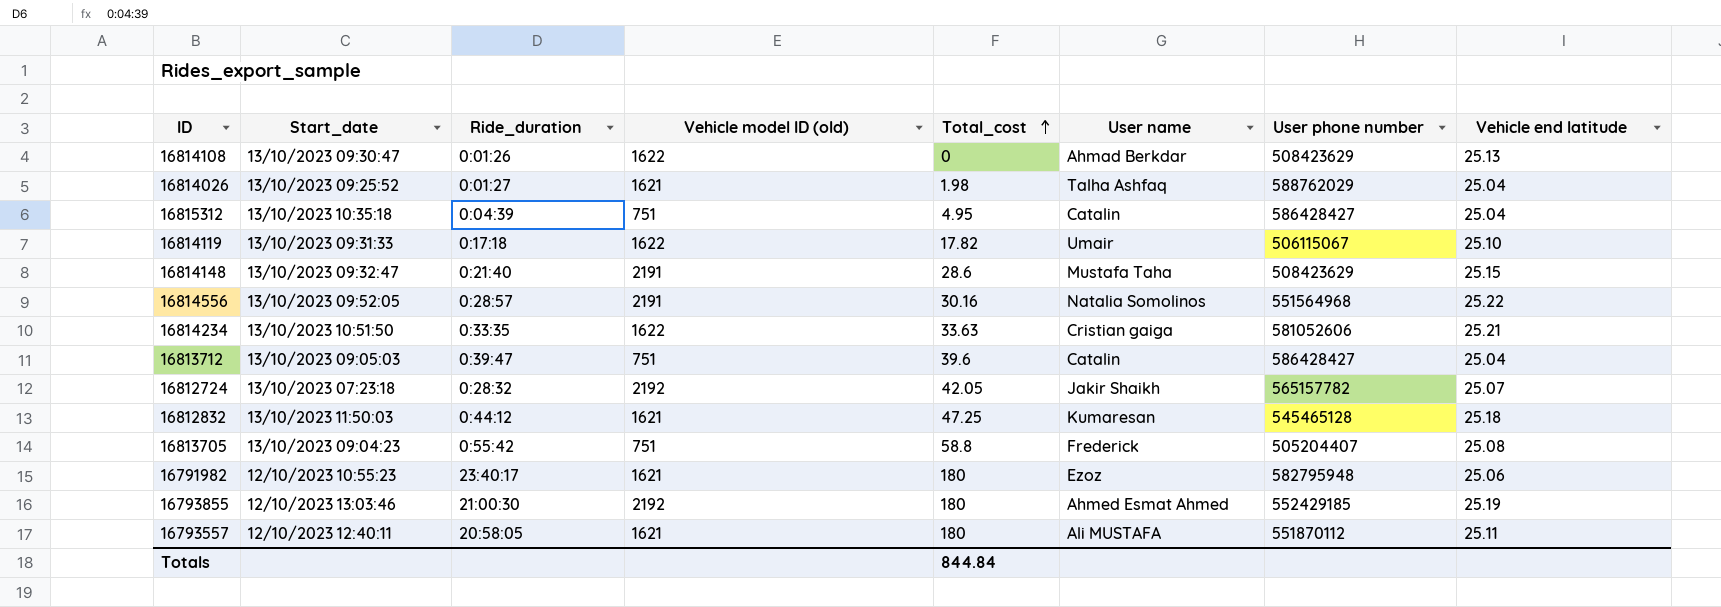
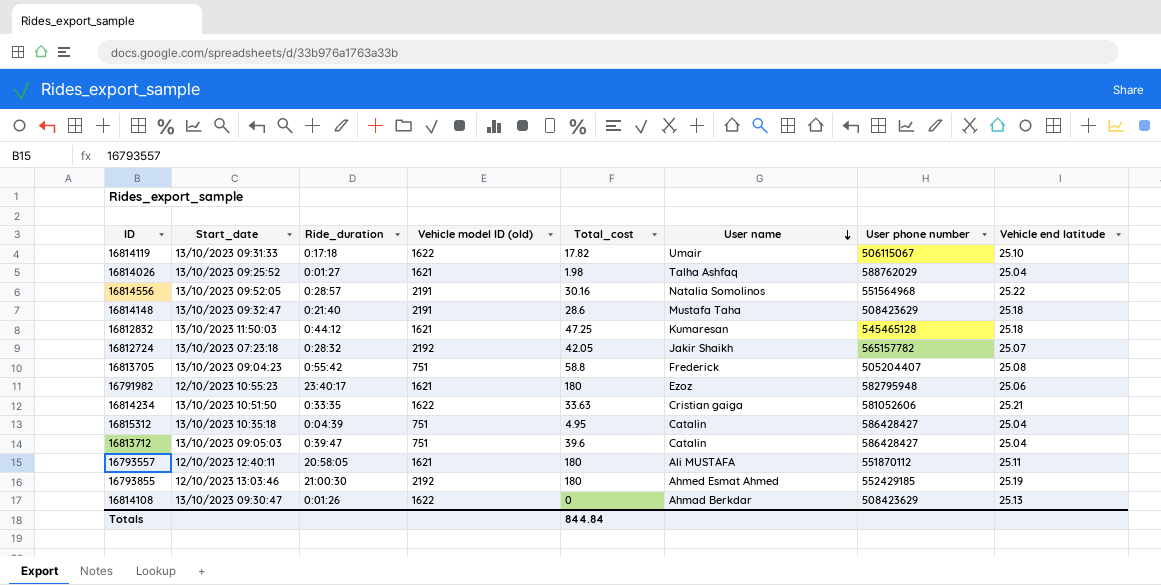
row order: Total_cost ascending -> User name descending
16814148 | Vehicle end latitude: 25.15 -> 25.18

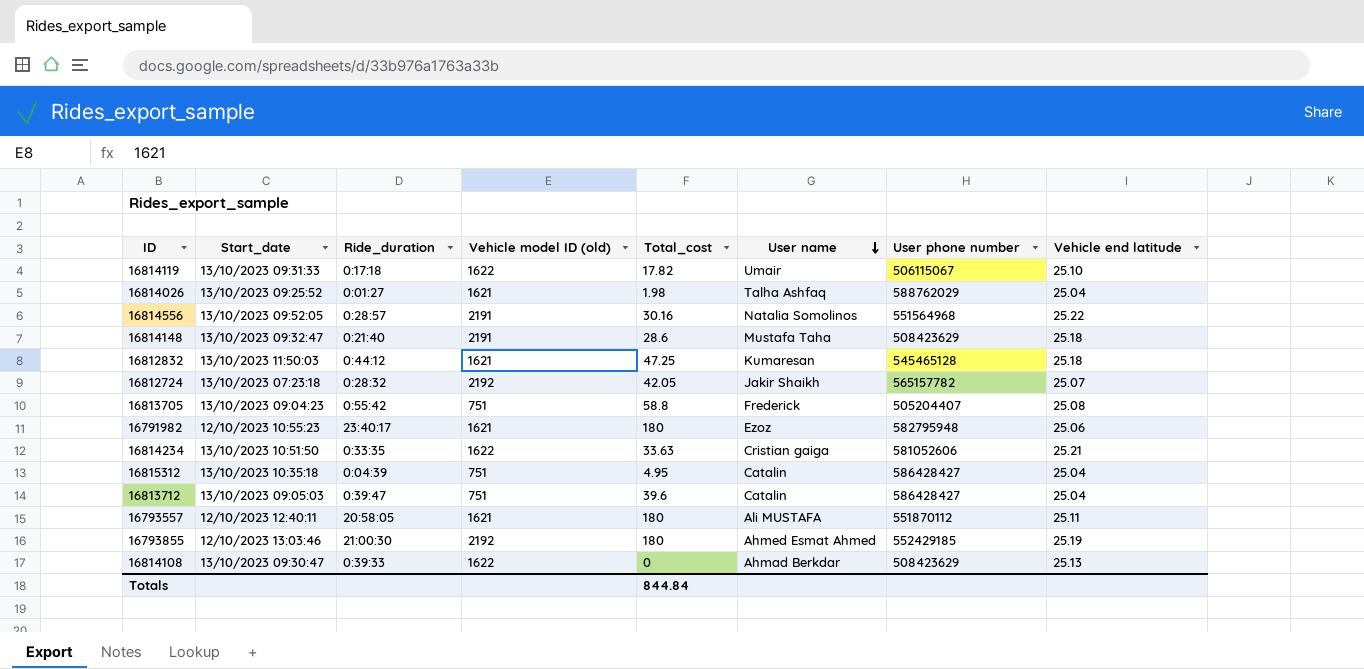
16814108 | Ride_duration: 0:01:26 -> 0:39:33

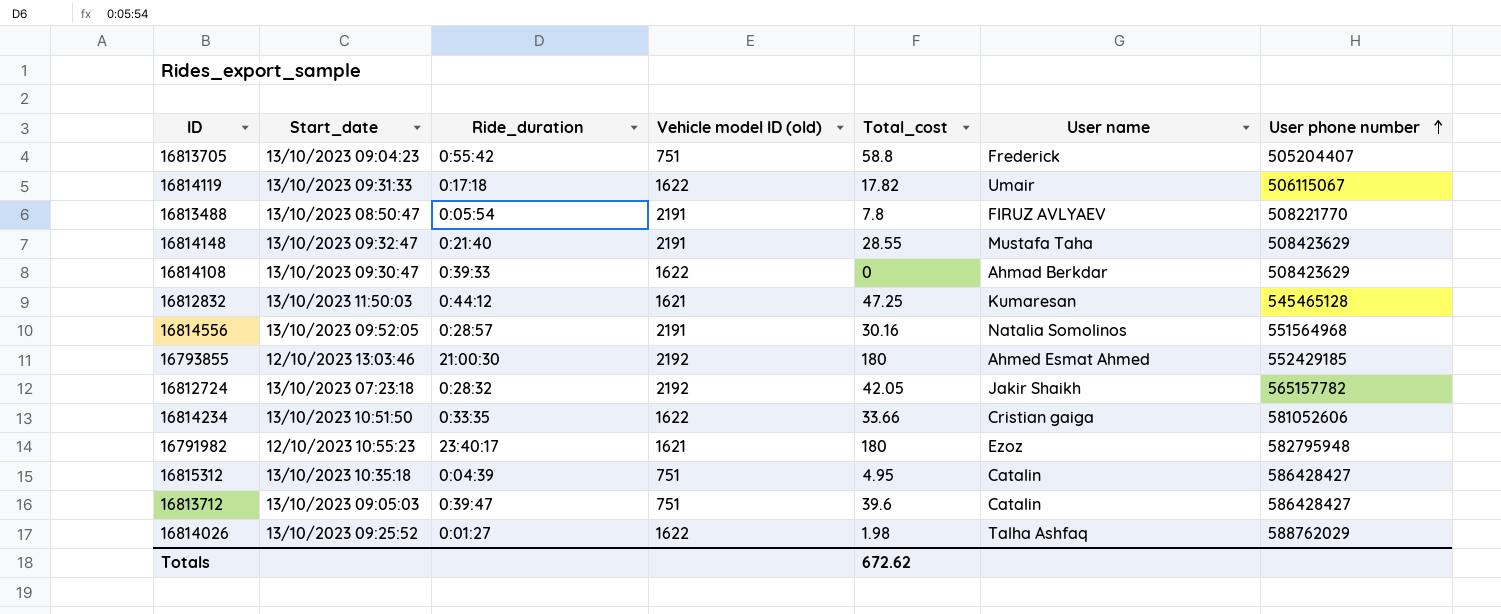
row order: User name descending -> User phone number ascending
column Vehicle end latitude | position: 8 -> none
row 16793557: 12/10/2023 12:40:11 | 20:58:05 | 1621 | 180 | Ali MUSTAFA | 551870112 | 25.11 -> none
row 16813488: none -> 13/10/2023 08:50:47 | 0:05:54 | 2191 | 7.8 | FIRUZ AVLYAEV | 508221770
16814148 | Total_cost: 28.6 -> 28.55
16814234 | Total_cost: 33.63 -> 33.66
16814026 | Vehicle model ID (old): 1621 -> 1622
Totals | Total_cost: 844.84 -> 672.62

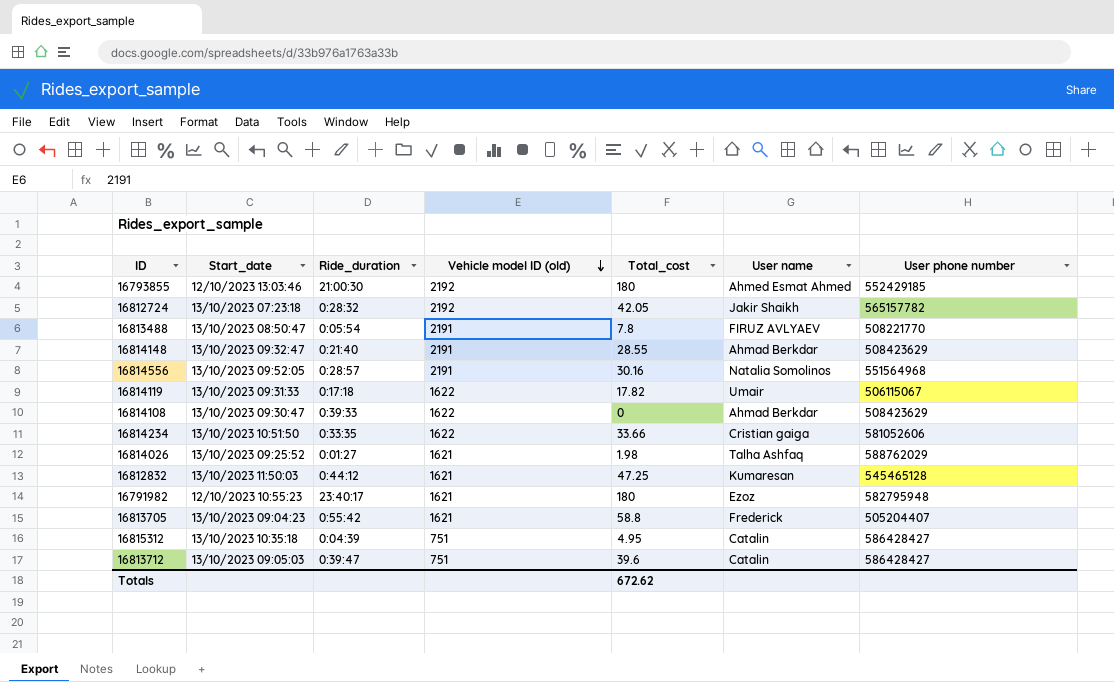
row order: User phone number ascending -> Vehicle model ID (old) descending
16814148 | User name: Mustafa Taha -> Ahmad Berkdar
16814026 | Vehicle model ID (old): 1622 -> 1621
16813705 | Vehicle model ID (old): 751 -> 1621

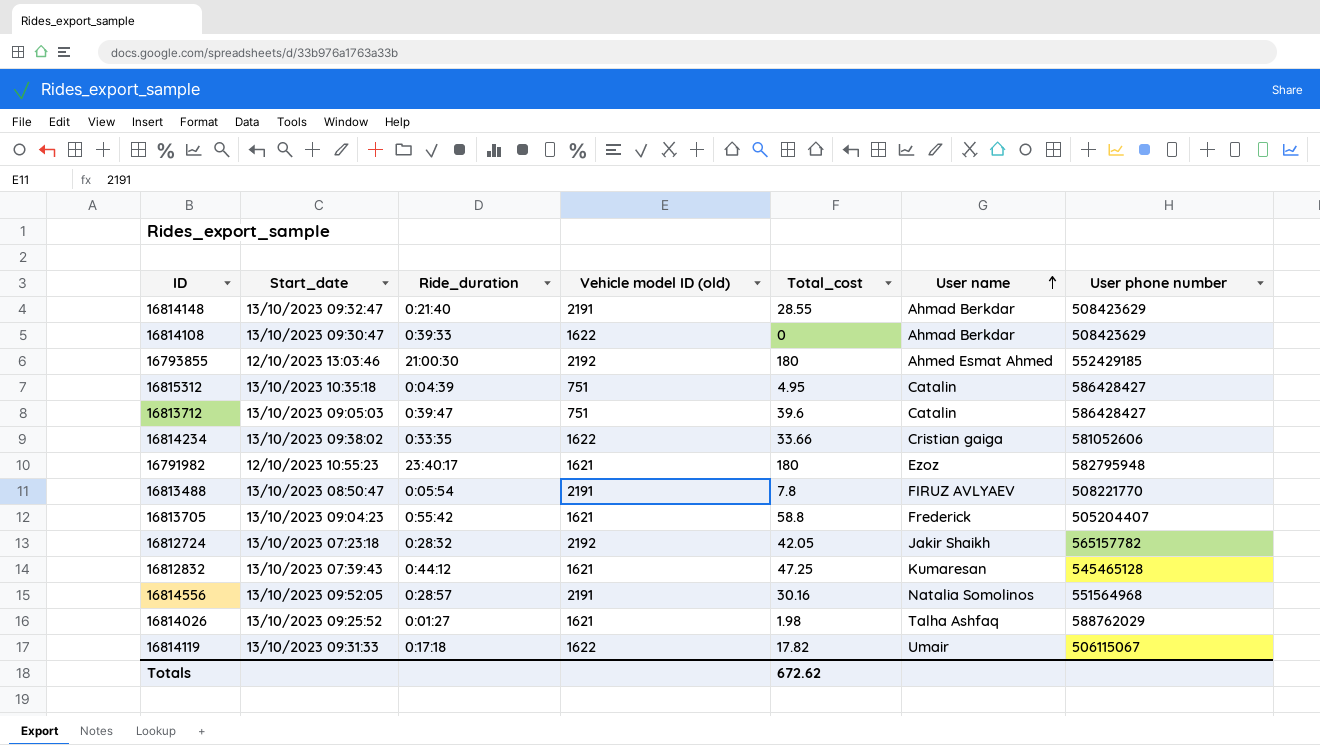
row order: Vehicle model ID (old) descending -> User name ascending
16814234 | Start_date: 13/10/2023 10:51:50 -> 13/10/2023 09:38:02
16812832 | Start_date: 13/10/2023 11:50:03 -> 13/10/2023 07:39:43

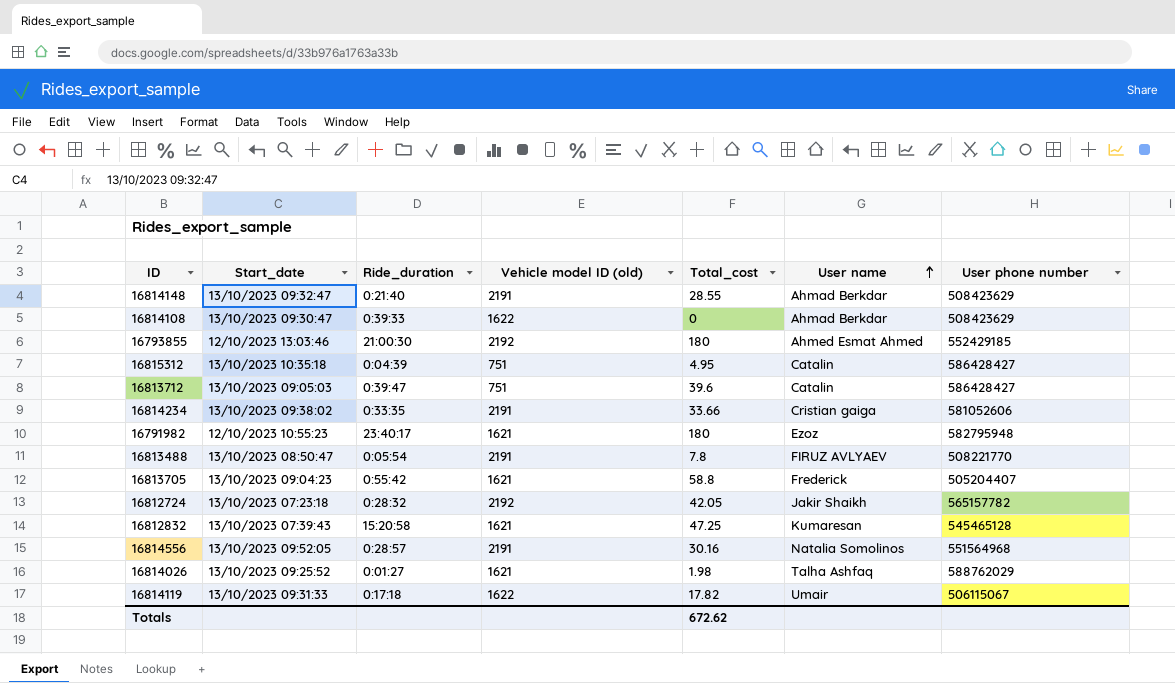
16814234 | Vehicle model ID (old): 1622 -> 2191
16812832 | Ride_duration: 0:44:12 -> 15:20:58

